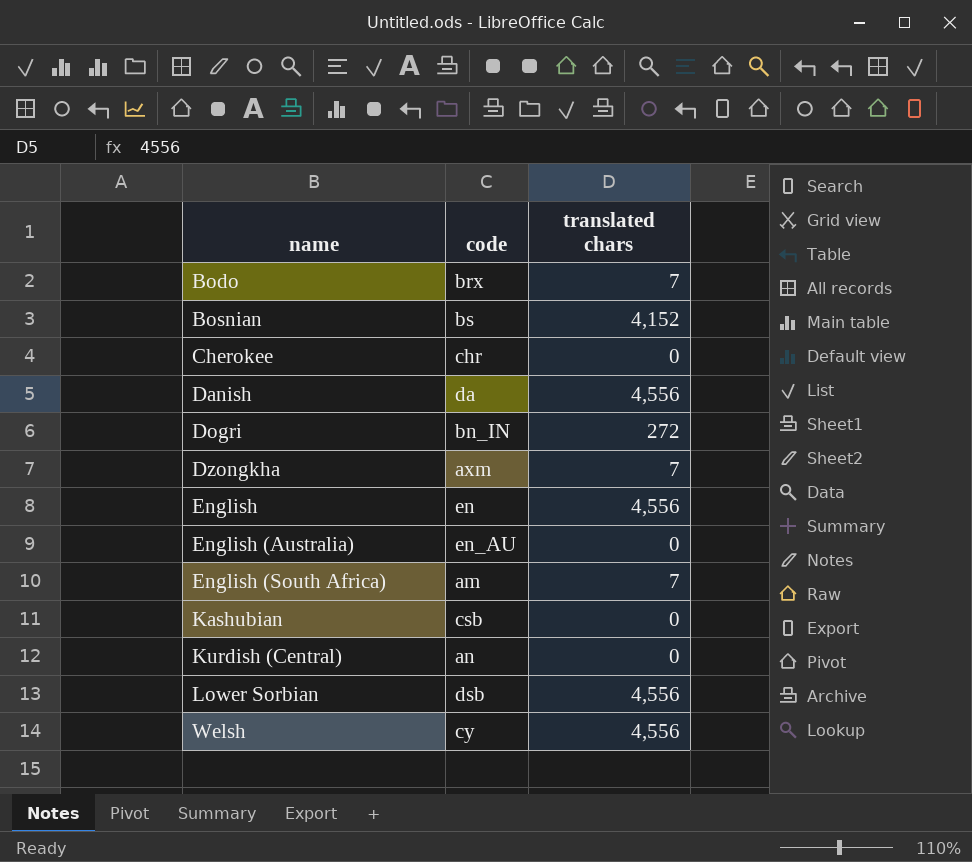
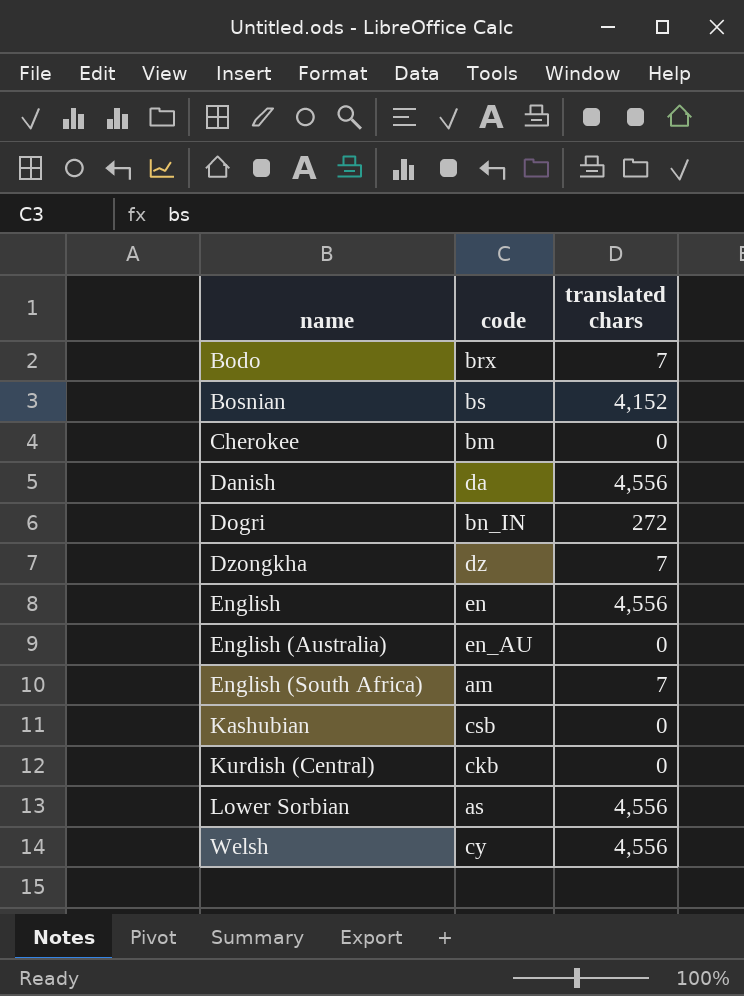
Cherokee | code: chr -> bm
Dzongkha | code: axm -> dz
Kurdish (Central) | code: an -> ckb
Lower Sorbian | code: dsb -> as

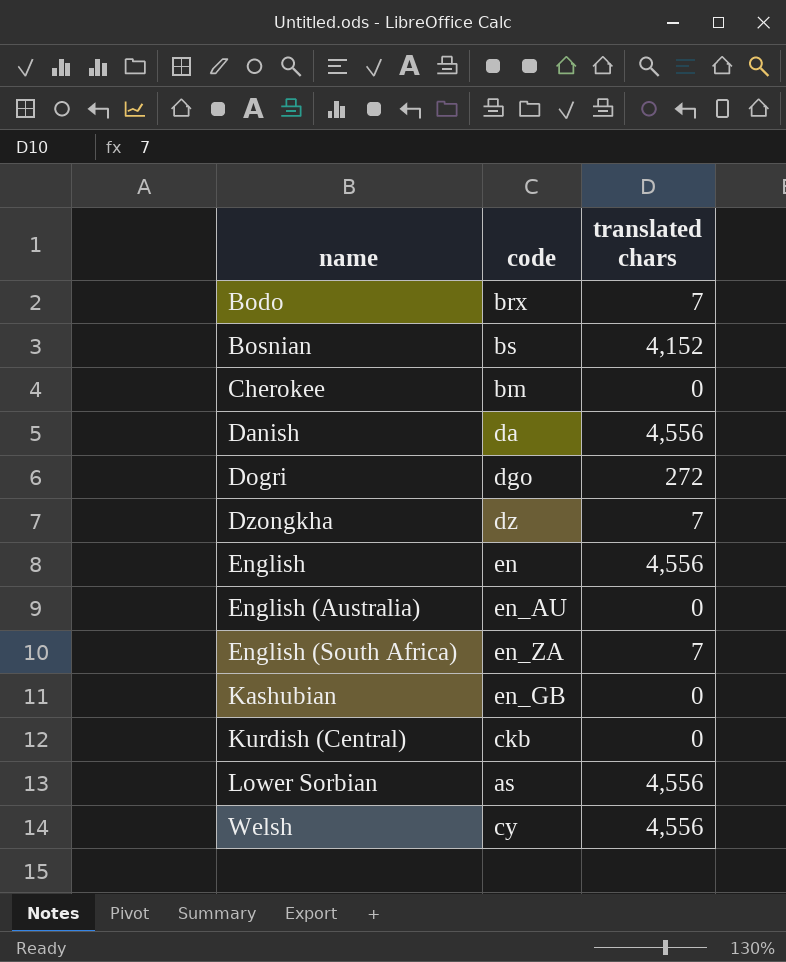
Dogri | code: bn_IN -> dgo
English (South Africa) | code: am -> en_ZA
Kashubian | code: csb -> en_GB

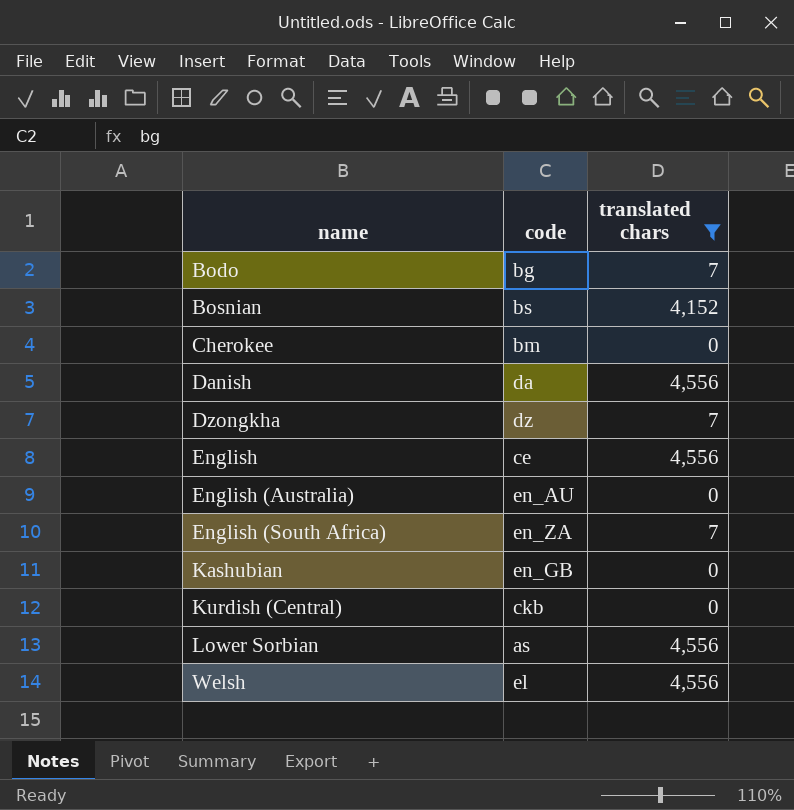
filter: none -> translated chars != 272
Bodo | code: brx -> bg
English | code: en -> ce
Welsh | code: cy -> el

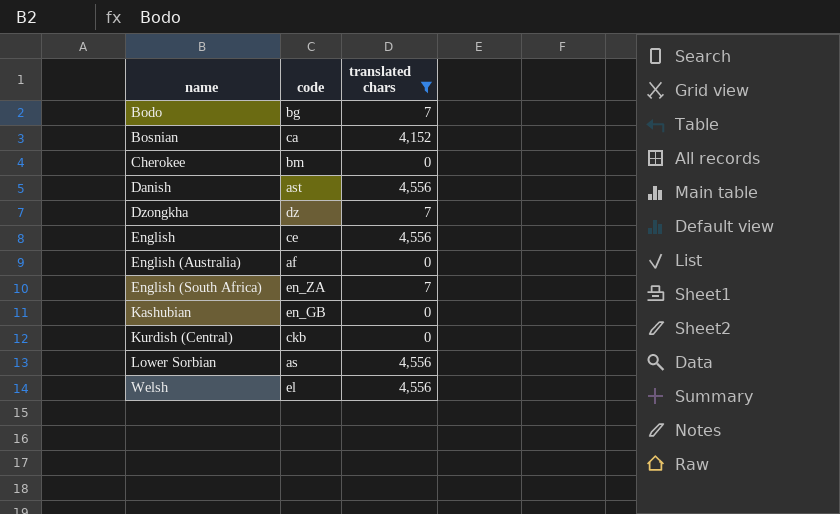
Bosnian | code: bs -> ca
Danish | code: da -> ast
English (Australia) | code: en_AU -> af

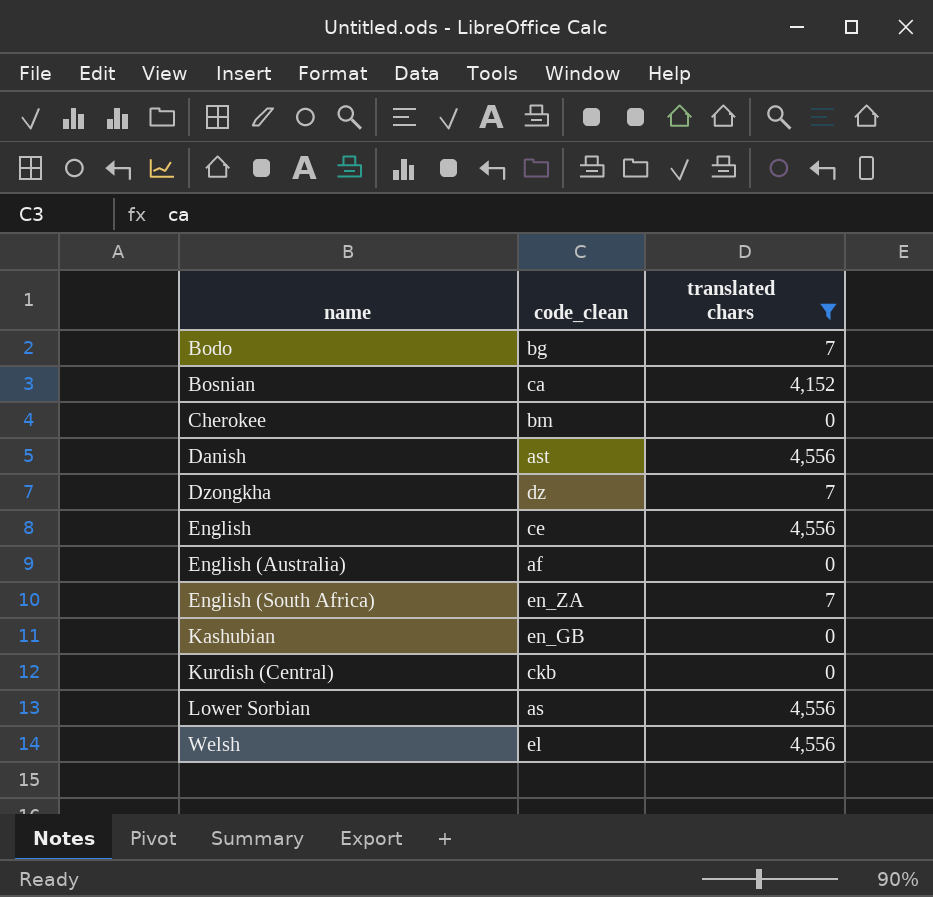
column name: code -> code_clean

